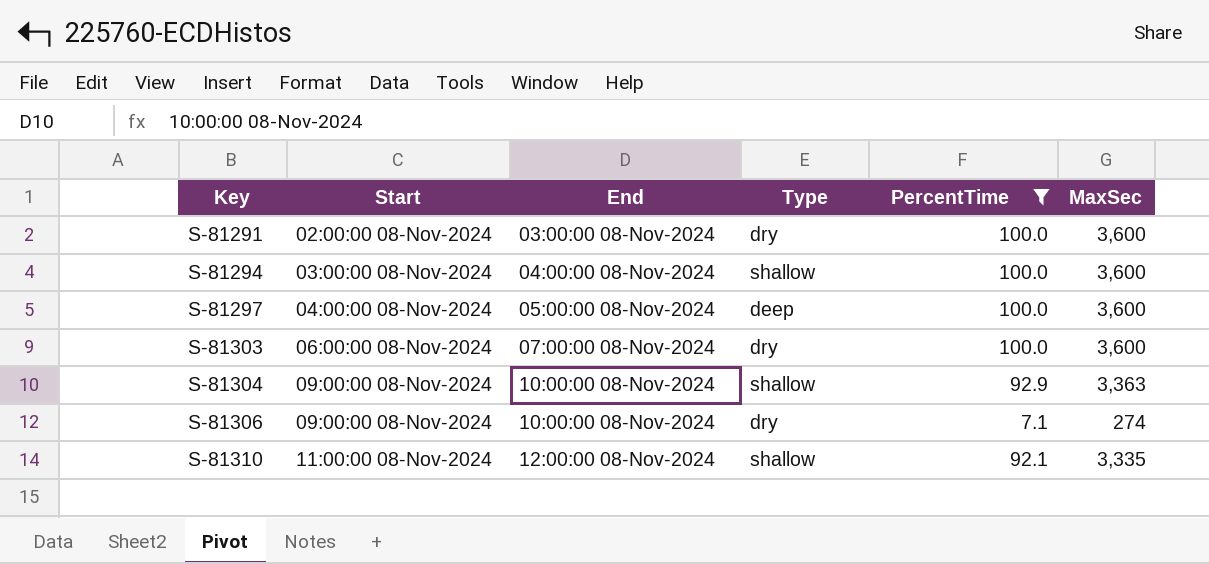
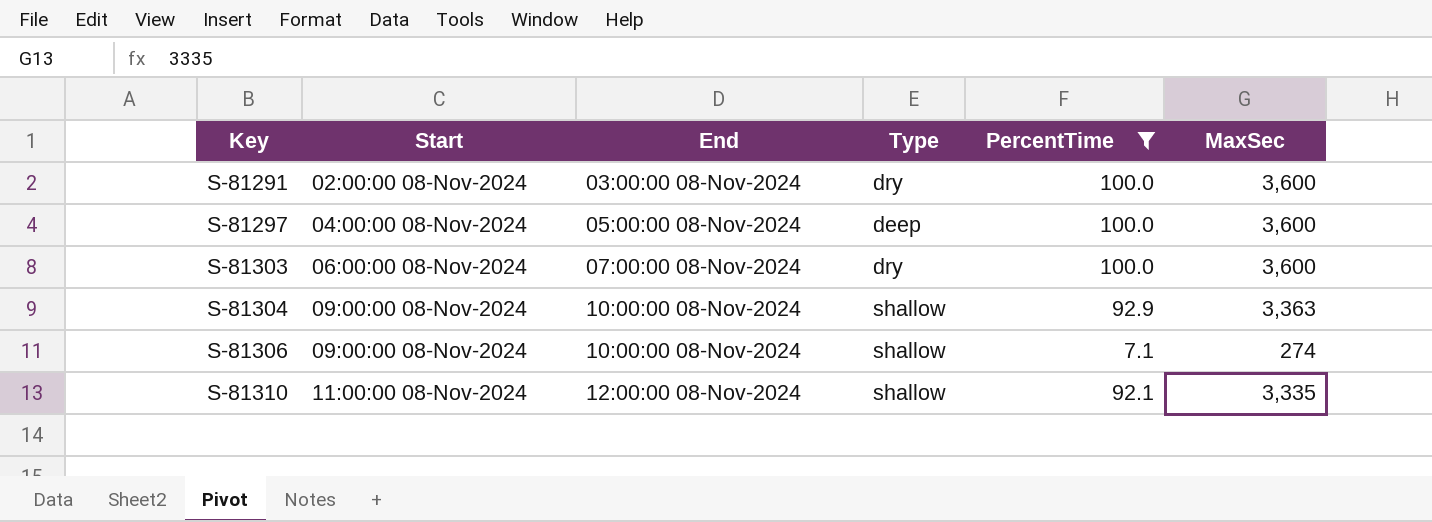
row S-81294: 03:00:00 08-Nov-2024 | 04:00:00 08-Nov-2024 | shallow | 100.0 | 3,600 -> none
S-81306 | Type: dry -> shallow

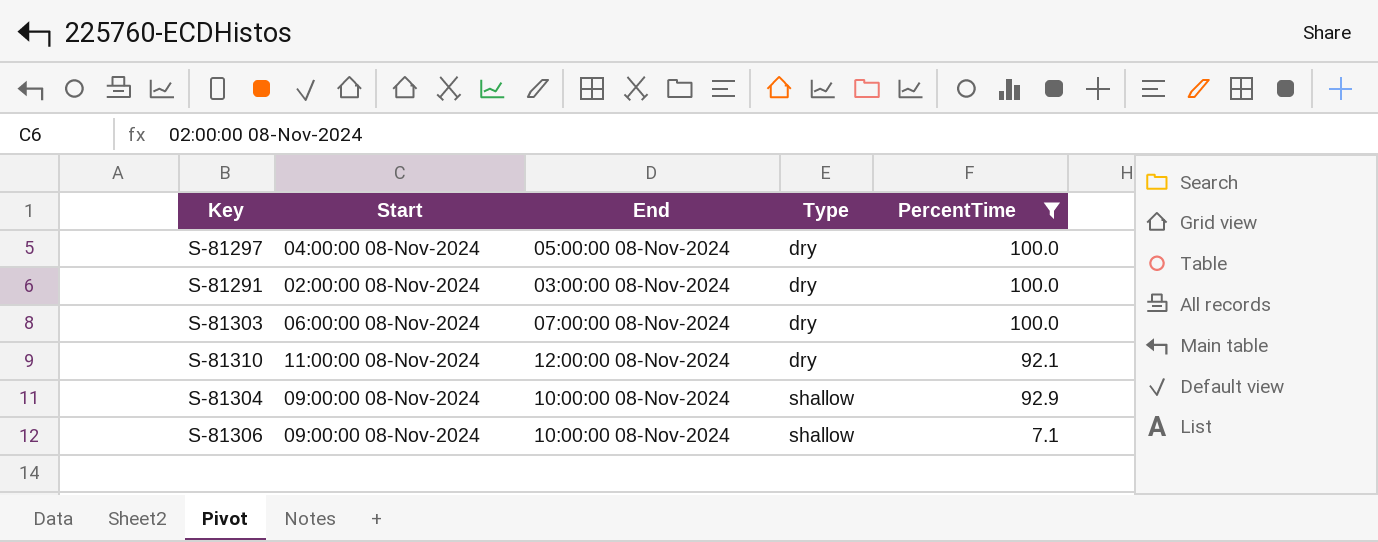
row order: Key ascending -> Type ascending
column MaxSec | position: 6 -> none
S-81297 | Type: deep -> dry
S-81310 | Type: shallow -> dry

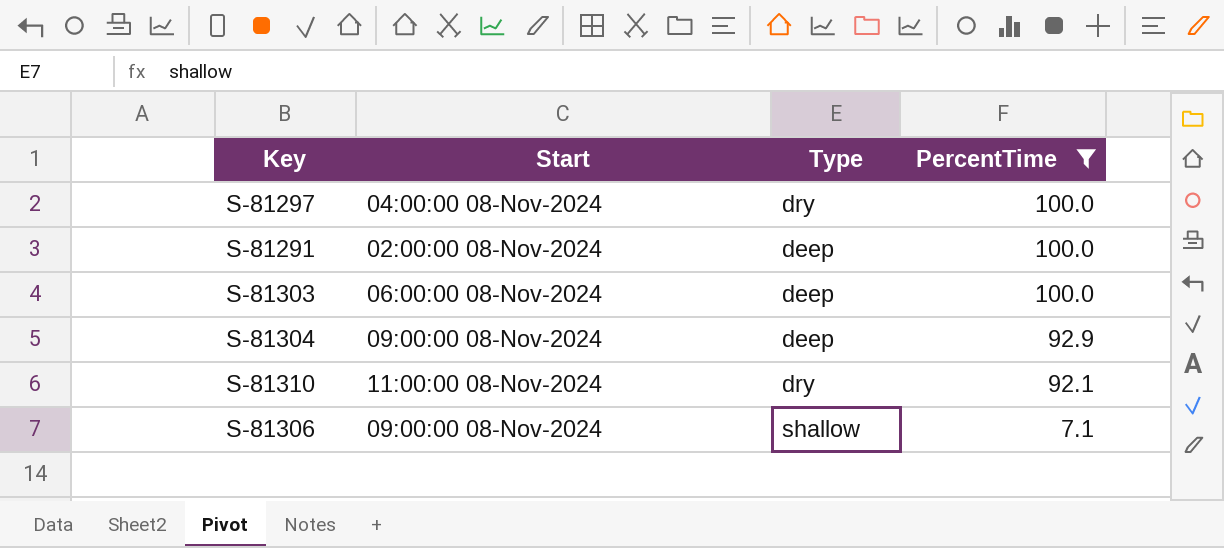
row order: Type ascending -> PercentTime descending
column End | position: 3 -> none
S-81291 | Type: dry -> deep
S-81303 | Type: dry -> deep
S-81304 | Type: shallow -> deep

